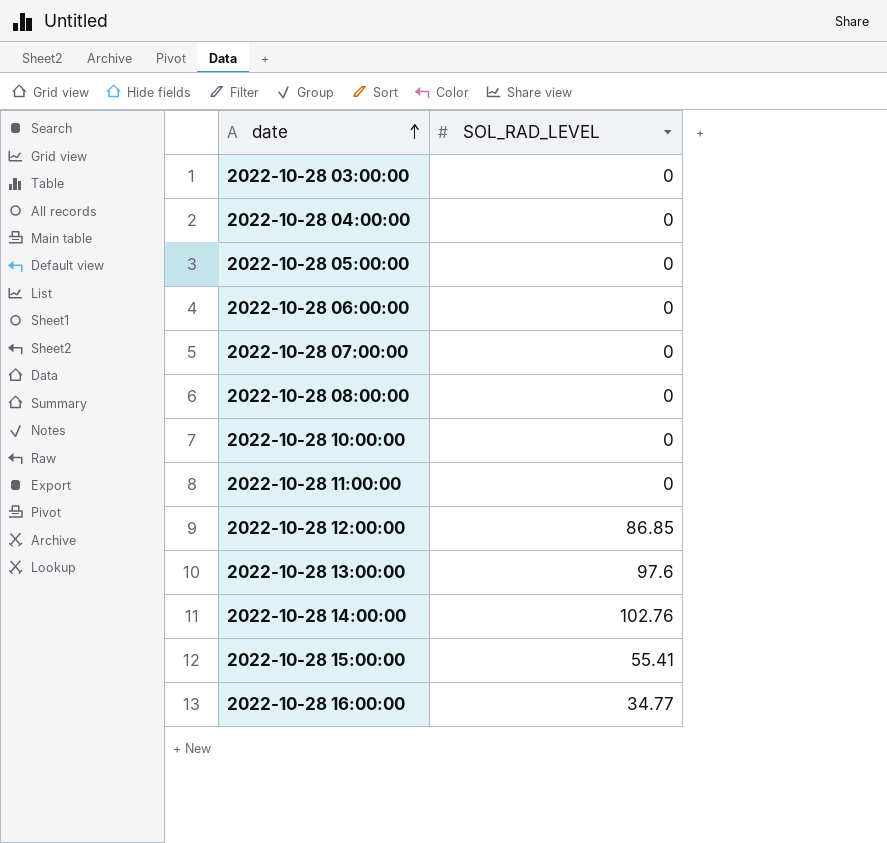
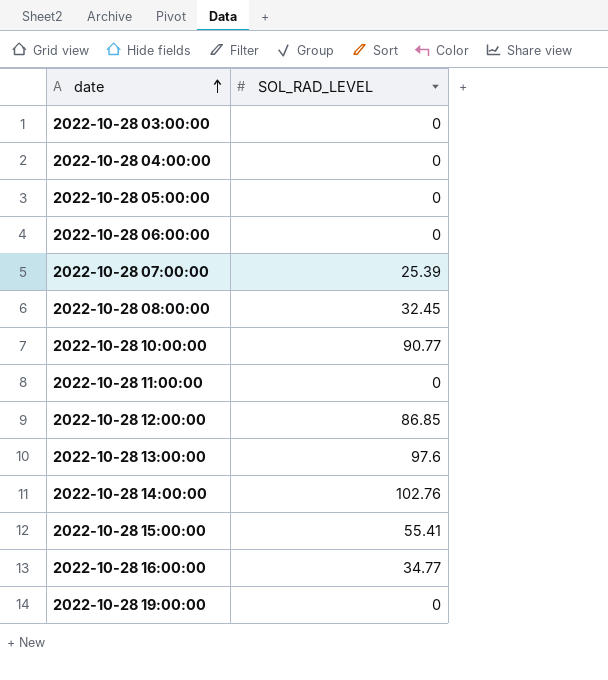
2022-10-28 07:00:00 | SOL_RAD_LEVEL: 0 -> 25.39
2022-10-28 08:00:00 | SOL_RAD_LEVEL: 0 -> 32.45
2022-10-28 10:00:00 | SOL_RAD_LEVEL: 0 -> 90.77
row 2022-10-28 19:00:00: none -> 0

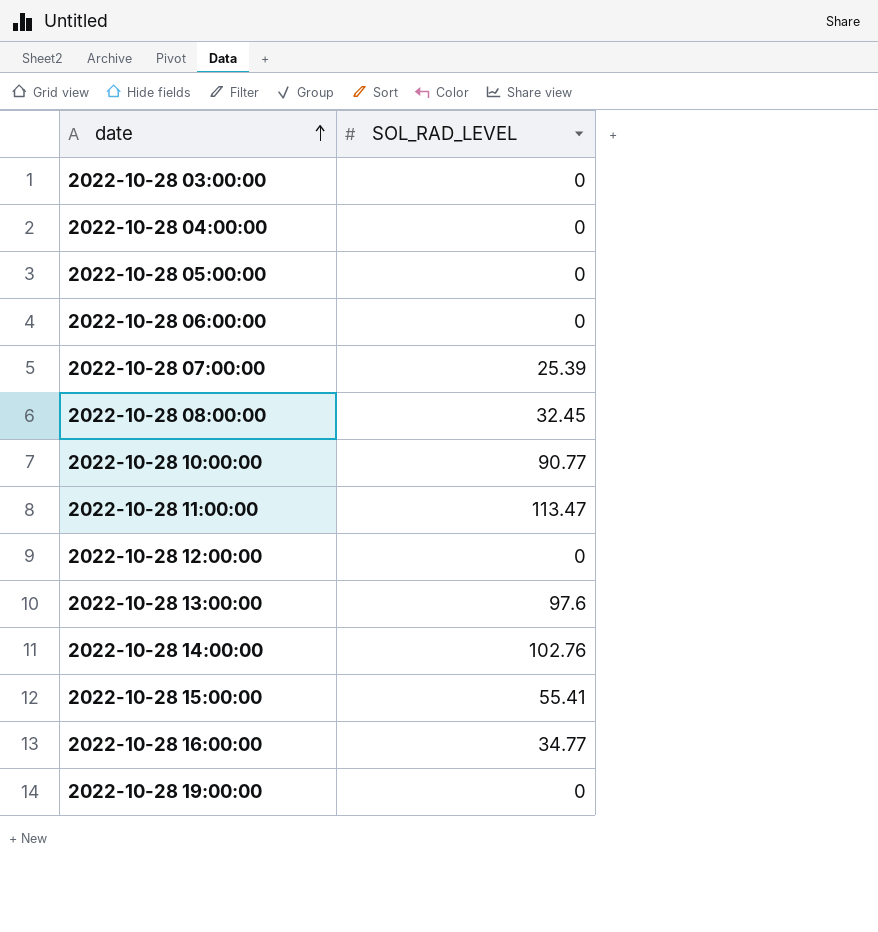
2022-10-28 11:00:00 | SOL_RAD_LEVEL: 0 -> 113.47
2022-10-28 12:00:00 | SOL_RAD_LEVEL: 86.85 -> 0

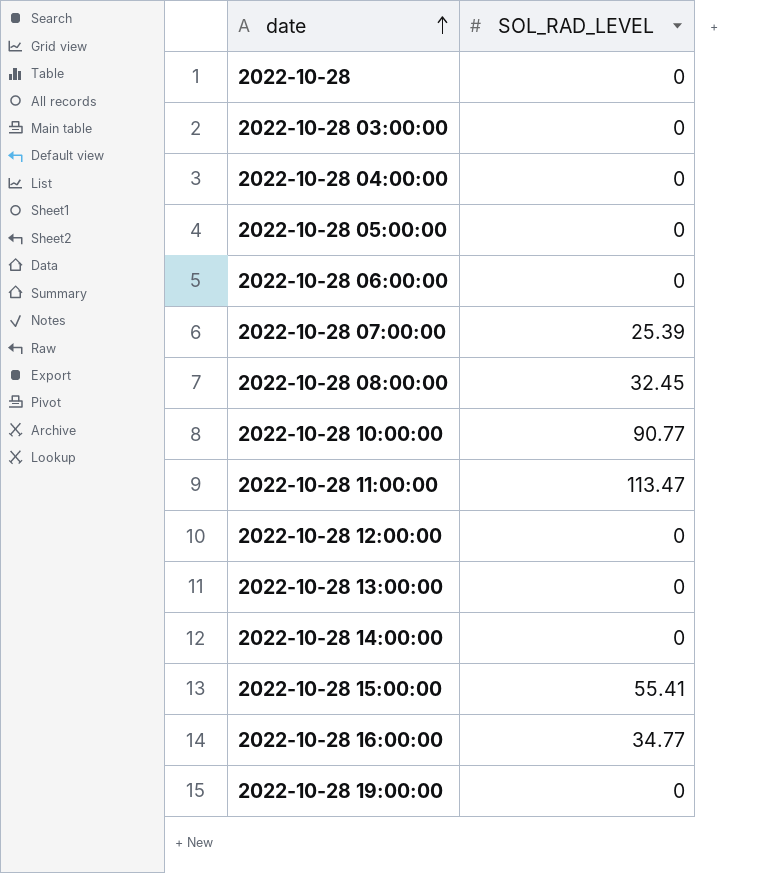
row 2022-10-28: none -> 0
2022-10-28 13:00:00 | SOL_RAD_LEVEL: 97.6 -> 0
2022-10-28 14:00:00 | SOL_RAD_LEVEL: 102.76 -> 0

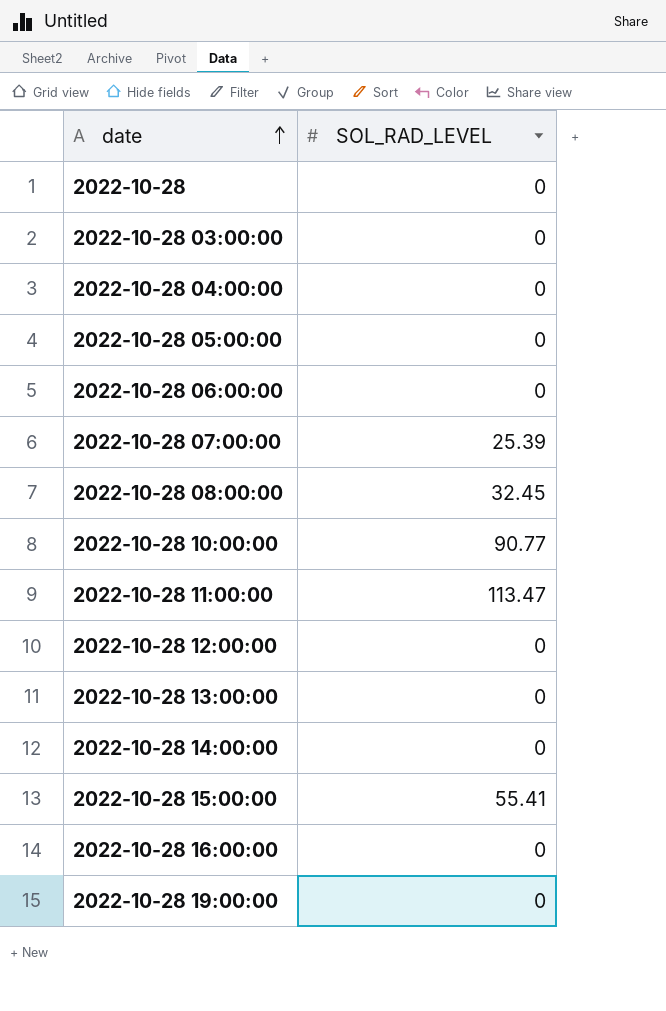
2022-10-28 16:00:00 | SOL_RAD_LEVEL: 34.77 -> 0

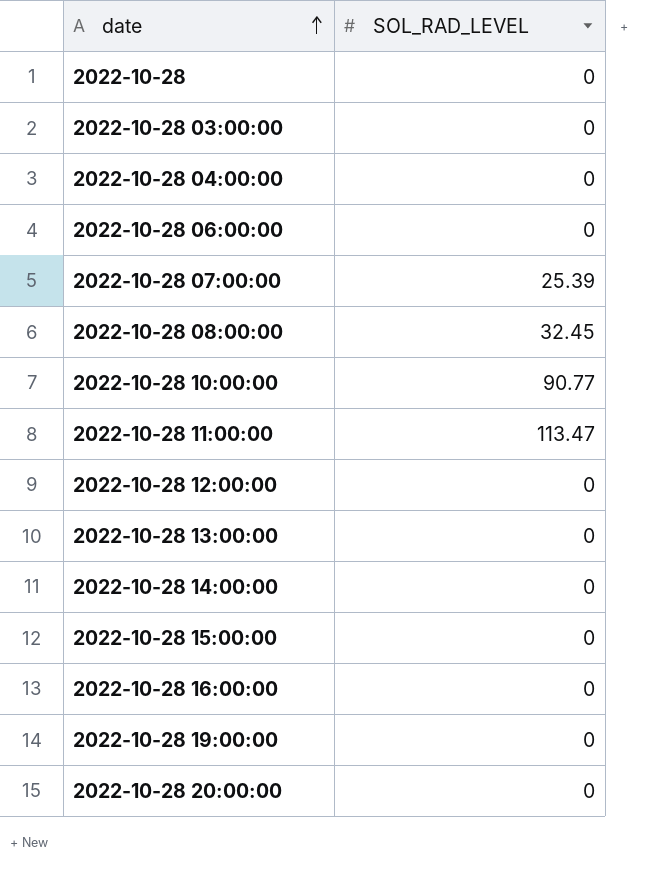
row 2022-10-28 05:00:00: 0 -> none
2022-10-28 15:00:00 | SOL_RAD_LEVEL: 55.41 -> 0
row 2022-10-28 20:00:00: none -> 0

